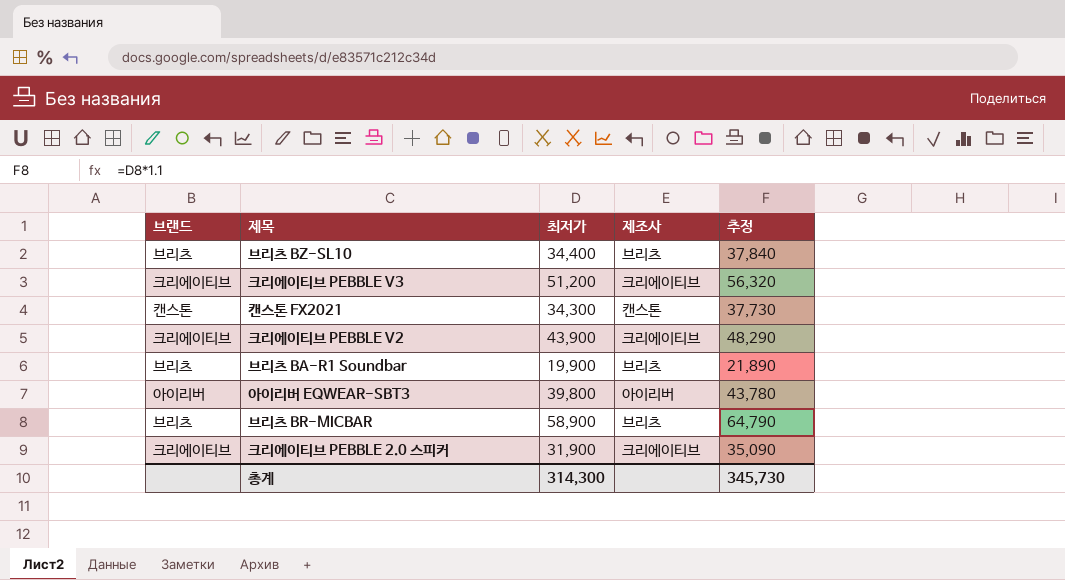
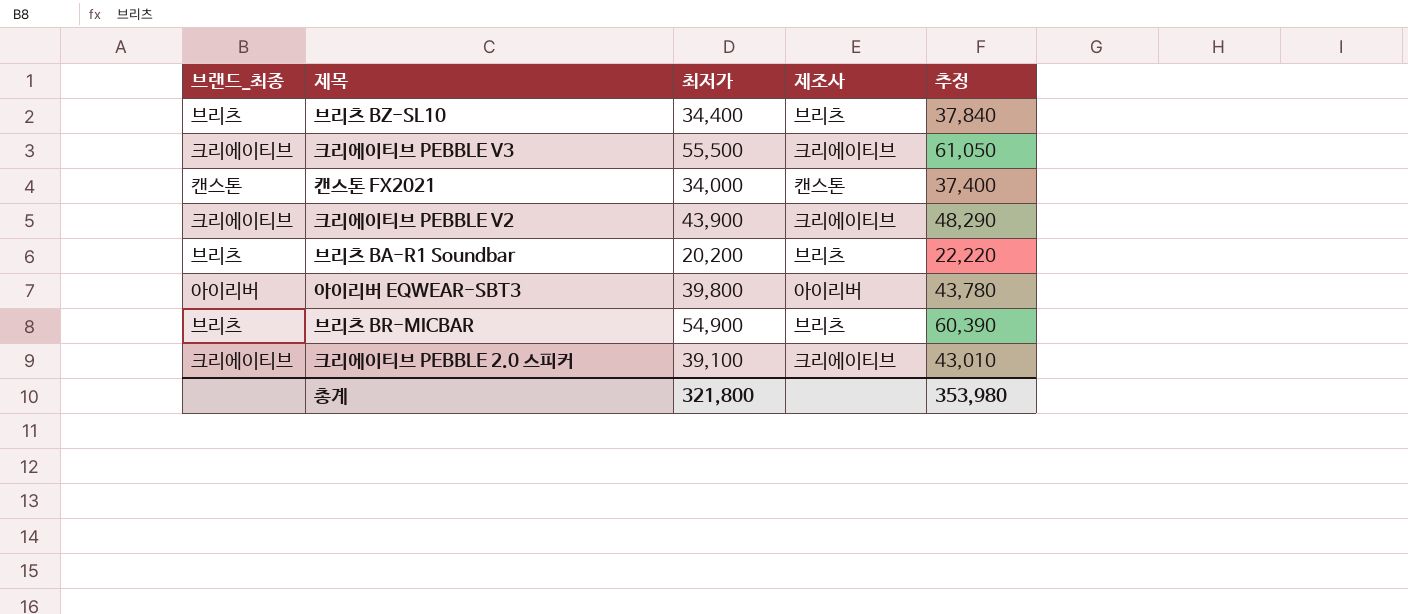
column name: 브랜드 -> 브랜드_최종
크리에이티브 PEBBLE V3 | 최저가: 51,200 -> 55,500
크리에이티브 PEBBLE V3 | 추정: 56,320 -> 61,050
캔스톤 FX2021 | 최저가: 34,300 -> 34,000
캔스톤 FX2021 | 추정: 37,730 -> 37,400
브리츠 BA-R1 Soundbar | 최저가: 19,900 -> 20,200
브리츠 BA-R1 Soundbar | 추정: 21,890 -> 22,220
브리츠 BR-MICBAR | 최저가: 58,900 -> 54,900
브리츠 BR-MICBAR | 추정: 64,790 -> 60,390
크리에이티브 PEBBLE 2.0 스피커 | 최저가: 31,900 -> 39,100
크리에이티브 PEBBLE 2.0 스피커 | 추정: 35,090 -> 43,010
총계 | 최저가: 314,300 -> 321,800
총계 | 추정: 345,730 -> 353,980

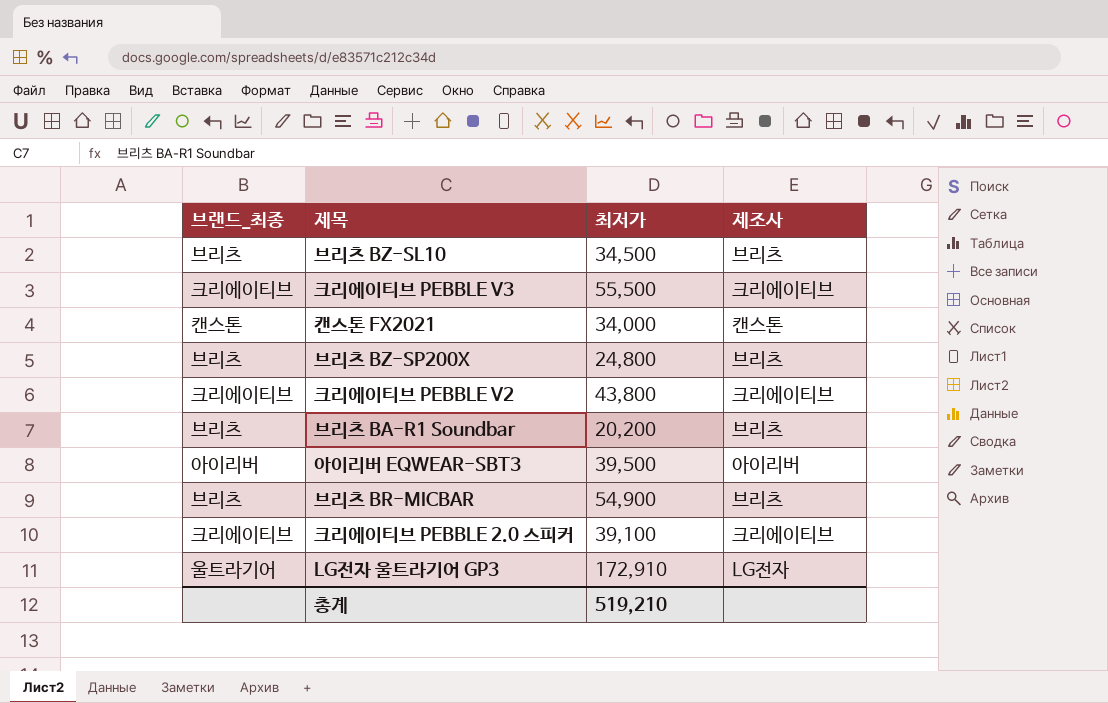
column 추정 | formula: [최저가] * 1.1 -> none
브리츠 BZ-SL10 | 최저가: 34,400 -> 34,500
row 브리츠 BZ-SP200X: none -> 브리츠 | 24,800 | 브리츠
크리에이티브 PEBBLE V2 | 최저가: 43,900 -> 43,800
아이리버 EQWEAR-SBT3 | 최저가: 39,800 -> 39,500
row LG전자 울트라기어 GP3: none -> 울트라기어 | 172,910 | LG전자
총계 | 최저가: 321,800 -> 519,210

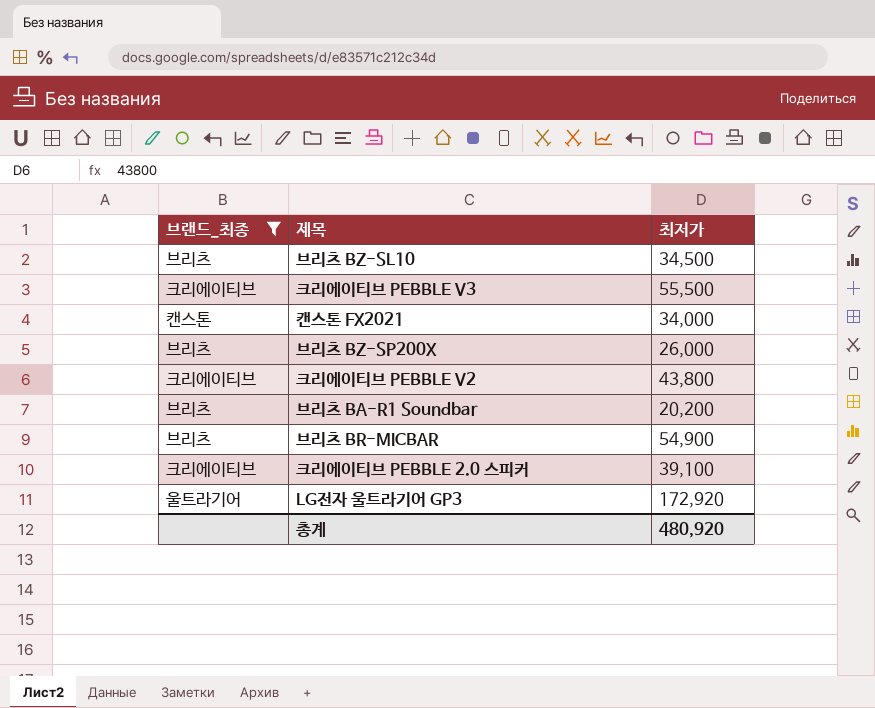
filter: none -> 브랜드_최종 != 아이리버
column 제조사 | position: 4 -> none
브리츠 BZ-SP200X | 최저가: 24,800 -> 26,000
LG전자 울트라기어 GP3 | 최저가: 172,910 -> 172,920
총계 | 최저가: 519,210 -> 480,920

